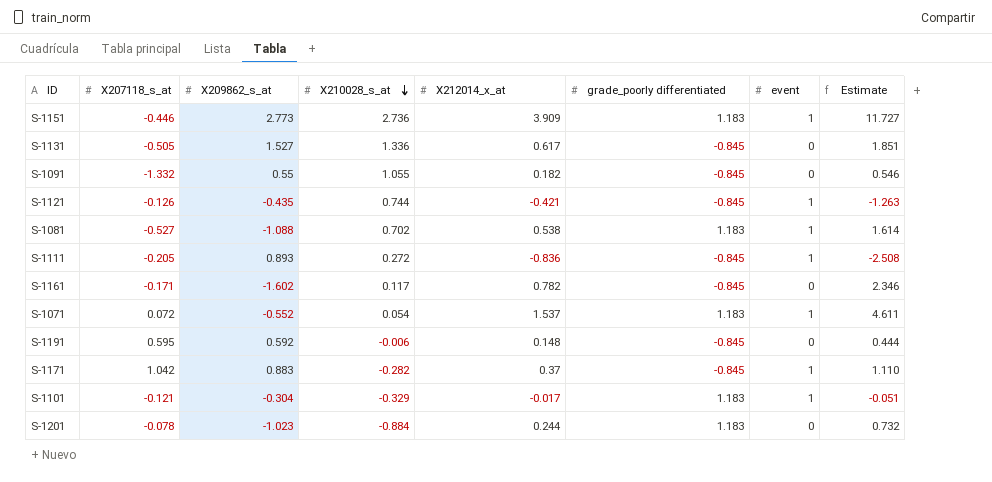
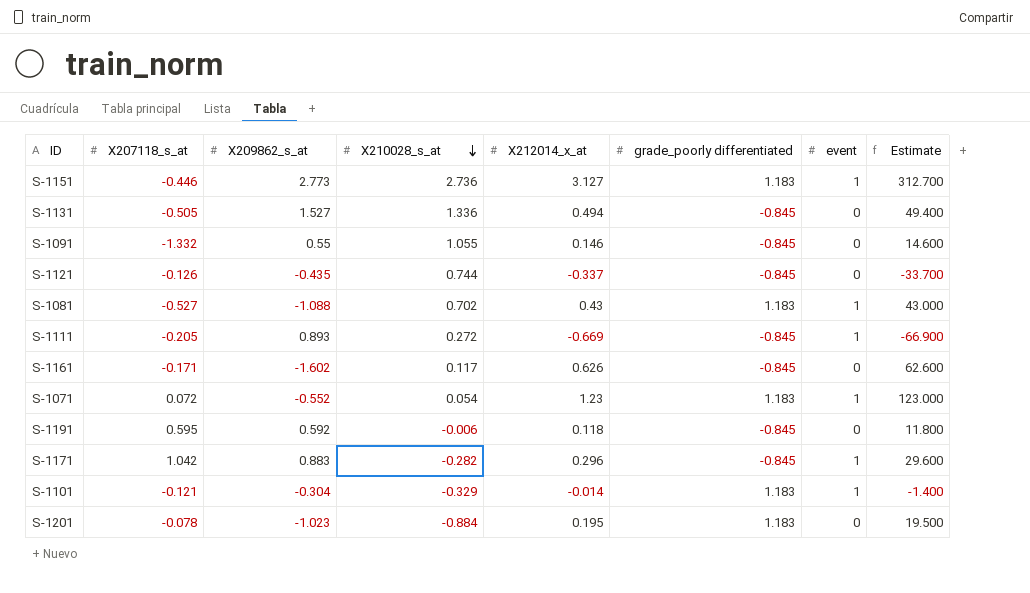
column Estimate | formula: [X212014_x_at] * 3 -> [X212014_x_at] * 100
S-1151 | X212014_x_at: 3.909 -> 3.127
S-1131 | X212014_x_at: 0.617 -> 0.494
S-1091 | X212014_x_at: 0.182 -> 0.146
S-1121 | X212014_x_at: -0.421 -> -0.337
S-1121 | event: 1 -> 0
S-1081 | X212014_x_at: 0.538 -> 0.43
S-1111 | X212014_x_at: -0.836 -> -0.669
S-1161 | X212014_x_at: 0.782 -> 0.626
S-1071 | X212014_x_at: 1.537 -> 1.23
S-1191 | X212014_x_at: 0.148 -> 0.118
S-1171 | X212014_x_at: 0.37 -> 0.296
S-1101 | X212014_x_at: -0.017 -> -0.014
S-1201 | X212014_x_at: 0.244 -> 0.195

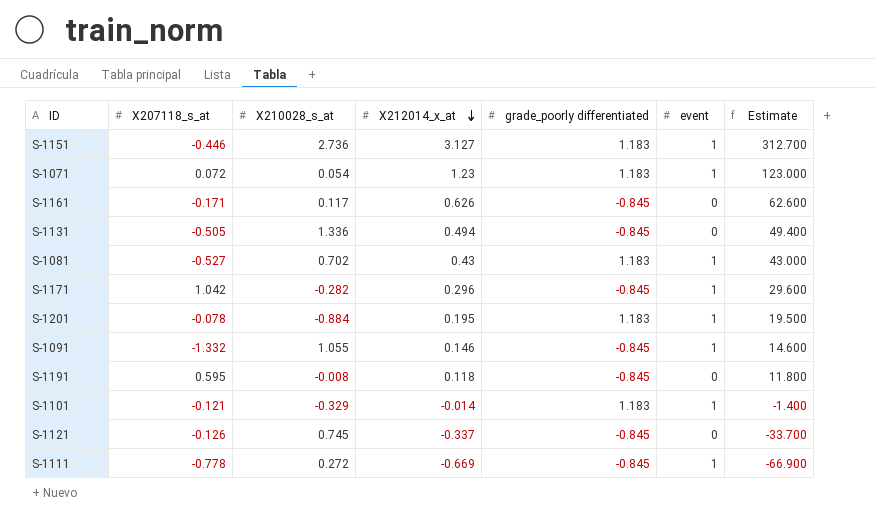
row order: X210028_s_at descending -> X212014_x_at descending
column X209862_s_at | position: 3 -> none
S-1201 | event: 0 -> 1
S-1091 | event: 0 -> 1
S-1191 | X210028_s_at: -0.006 -> -0.008
S-1121 | X210028_s_at: 0.744 -> 0.745
S-1111 | X207118_s_at: -0.205 -> -0.778

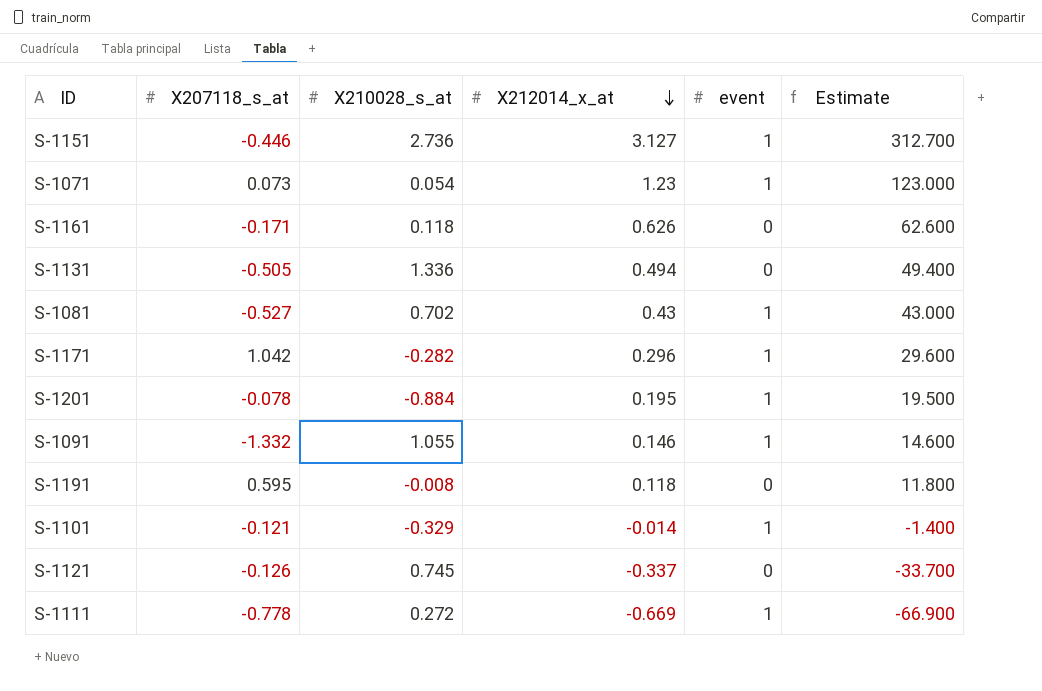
column grade_poorly differentiated | position: 5 -> none
S-1071 | X207118_s_at: 0.072 -> 0.073
S-1161 | X210028_s_at: 0.117 -> 0.118

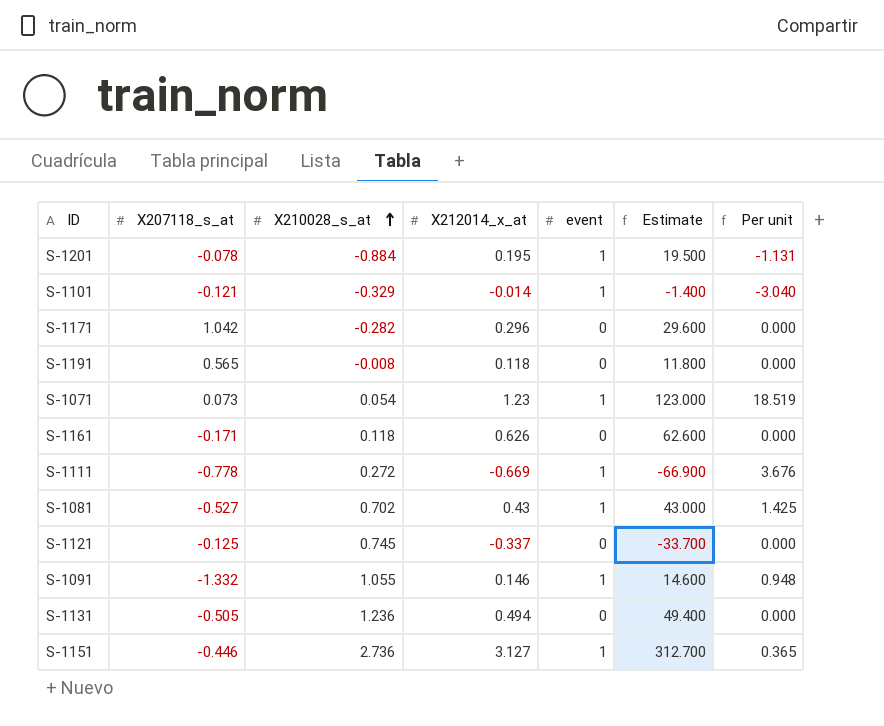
row order: X212014_x_at descending -> X210028_s_at ascending
column Per unit | formula: none -> [event] / [X210028_s_at]
S-1171 | event: 1 -> 0
S-1191 | X207118_s_at: 0.595 -> 0.565
S-1121 | X207118_s_at: -0.126 -> -0.125
S-1131 | X210028_s_at: 1.336 -> 1.236

